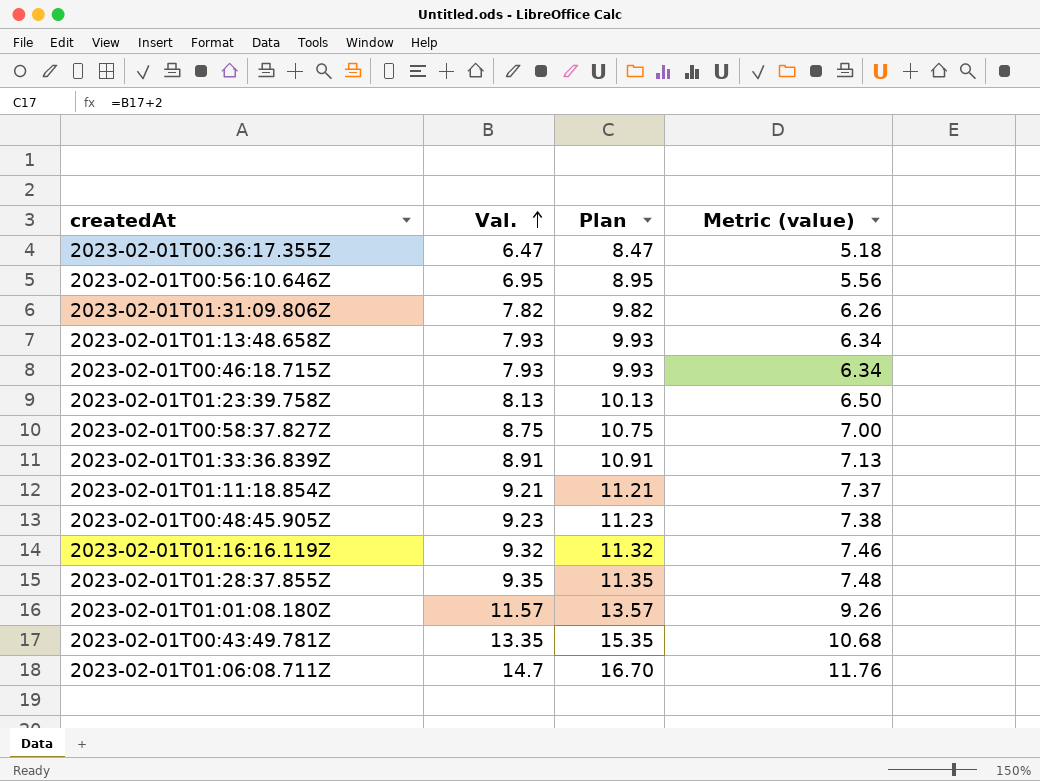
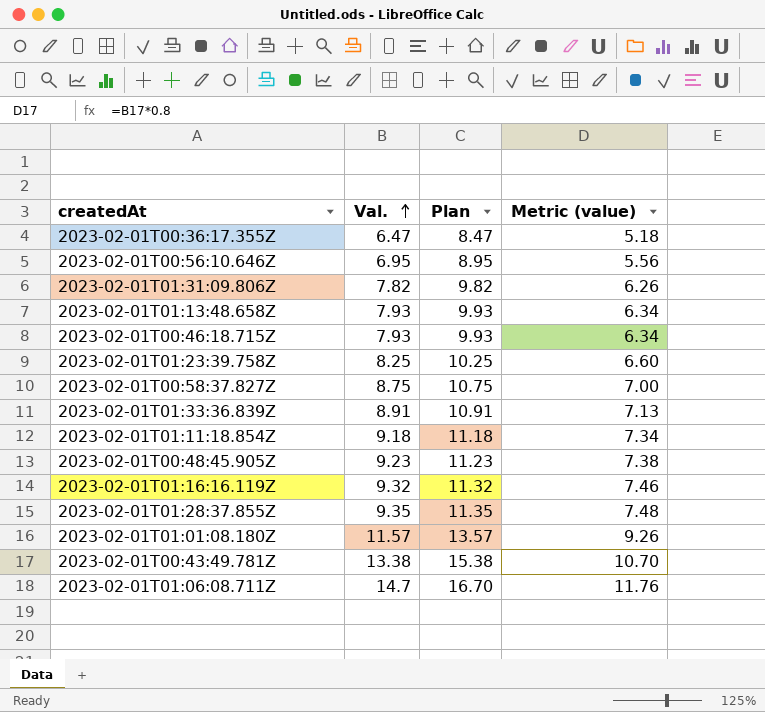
2023-02-01T01:23:39.758Z | Val.: 8.13 -> 8.25
2023-02-01T01:23:39.758Z | Plan: 10.13 -> 10.25
2023-02-01T01:23:39.758Z | Metric (value): 6.50 -> 6.60
2023-02-01T01:11:18.854Z | Val.: 9.21 -> 9.18
2023-02-01T01:11:18.854Z | Plan: 11.21 -> 11.18
2023-02-01T01:11:18.854Z | Metric (value): 7.37 -> 7.34
2023-02-01T00:43:49.781Z | Val.: 13.35 -> 13.38
2023-02-01T00:43:49.781Z | Plan: 15.35 -> 15.38
2023-02-01T00:43:49.781Z | Metric (value): 10.68 -> 10.70

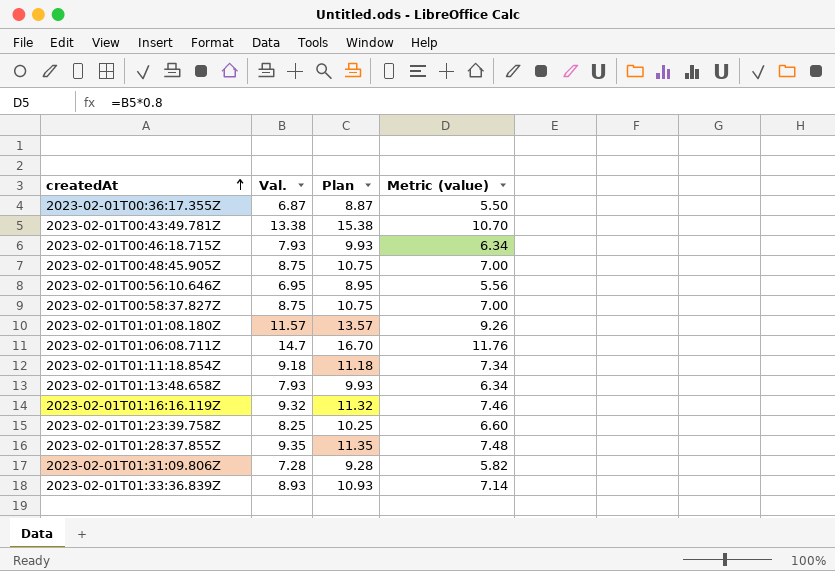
row order: Val. ascending -> createdAt ascending
2023-02-01T00:36:17.355Z | Val.: 6.47 -> 6.87
2023-02-01T00:36:17.355Z | Plan: 8.47 -> 8.87
2023-02-01T00:36:17.355Z | Metric (value): 5.18 -> 5.50
2023-02-01T00:48:45.905Z | Val.: 9.23 -> 8.75
2023-02-01T00:48:45.905Z | Plan: 11.23 -> 10.75
2023-02-01T00:48:45.905Z | Metric (value): 7.38 -> 7.00
2023-02-01T01:31:09.806Z | Val.: 7.82 -> 7.28
2023-02-01T01:31:09.806Z | Plan: 9.82 -> 9.28
2023-02-01T01:31:09.806Z | Metric (value): 6.26 -> 5.82
2023-02-01T01:33:36.839Z | Val.: 8.91 -> 8.93
2023-02-01T01:33:36.839Z | Plan: 10.91 -> 10.93
2023-02-01T01:33:36.839Z | Metric (value): 7.13 -> 7.14

